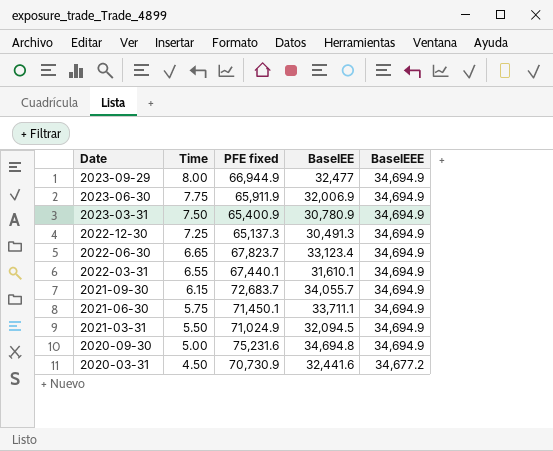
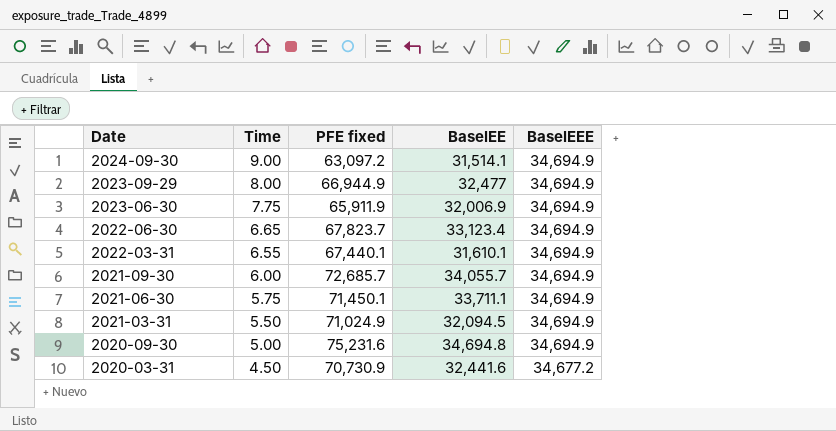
row 2023-03-31: 7.50 | 65,400.9 | 30,780.9 | 34,694.9 -> none
row 2022-12-30: 7.25 | 65,137.3 | 30,491.3 | 34,694.9 -> none
row 2024-09-30: none -> 9.00 | 63,097.2 | 31,514.1 | 34,694.9
2021-09-30 | Time: 6.15 -> 6.00
2021-09-30 | PFE fixed: 72,683.7 -> 72,685.7

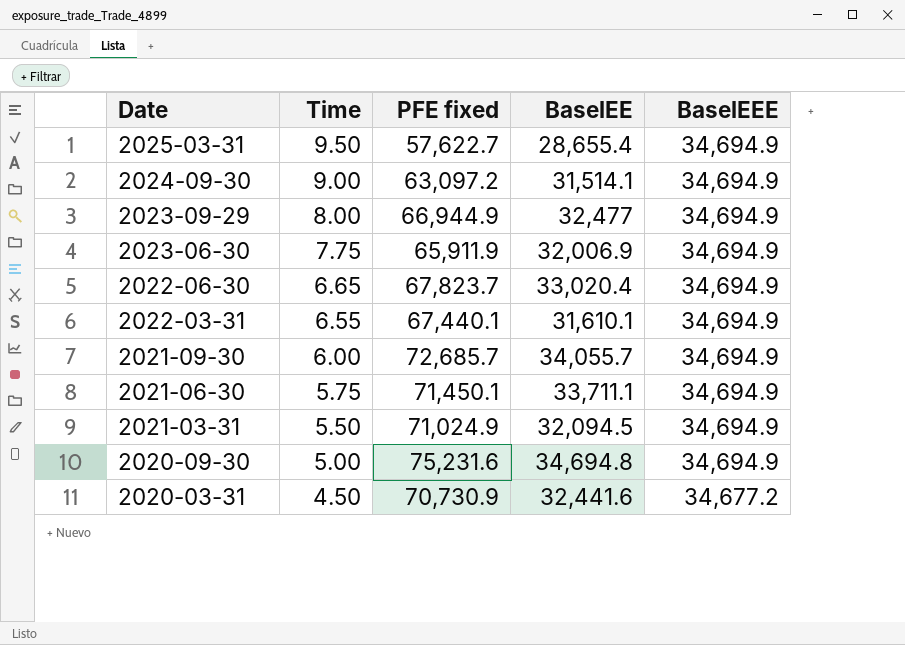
row 2025-03-31: none -> 9.50 | 57,622.7 | 28,655.4 | 34,694.9
2022-06-30 | BaselEE: 33,123.4 -> 33,020.4

